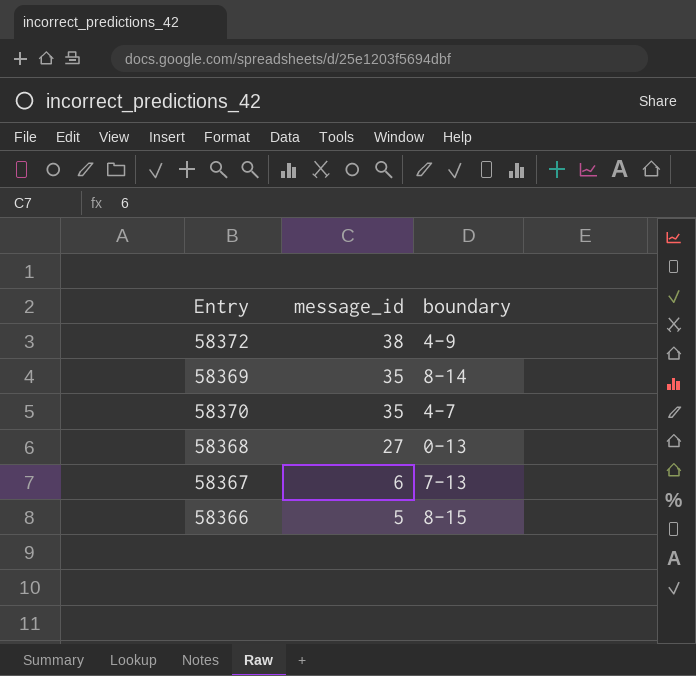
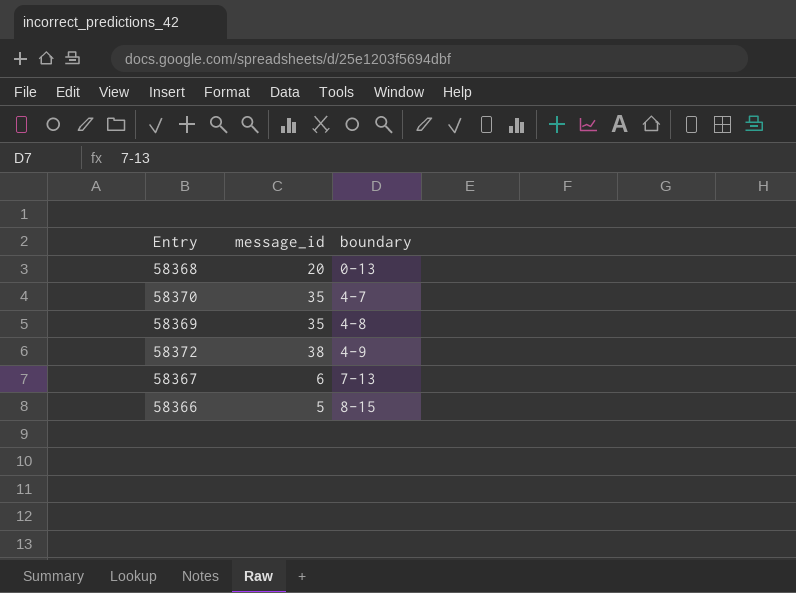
row order: message_id descending -> boundary ascending
58368 | message_id: 27 -> 20
58369 | boundary: 8-14 -> 4-8

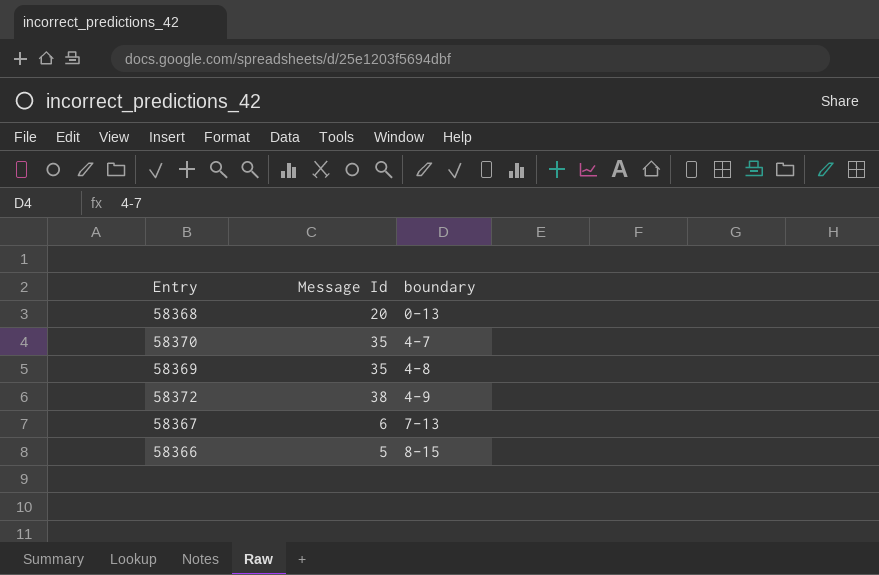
column name: message_id -> Message Id

